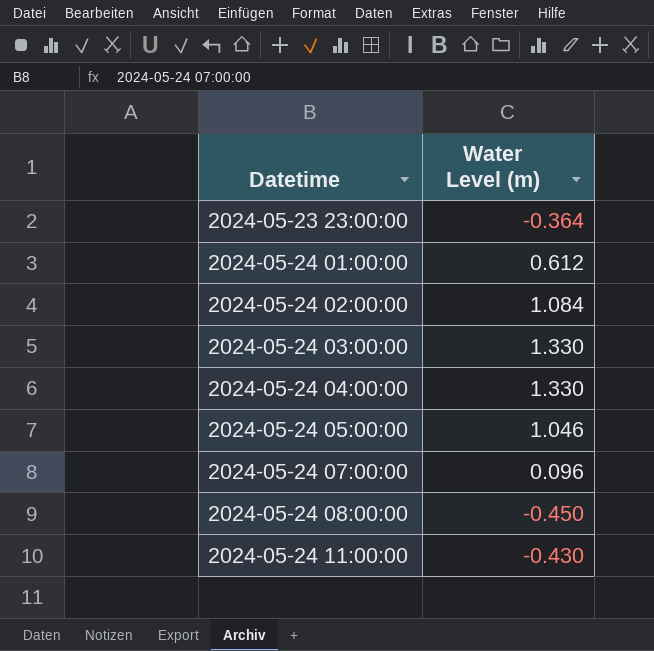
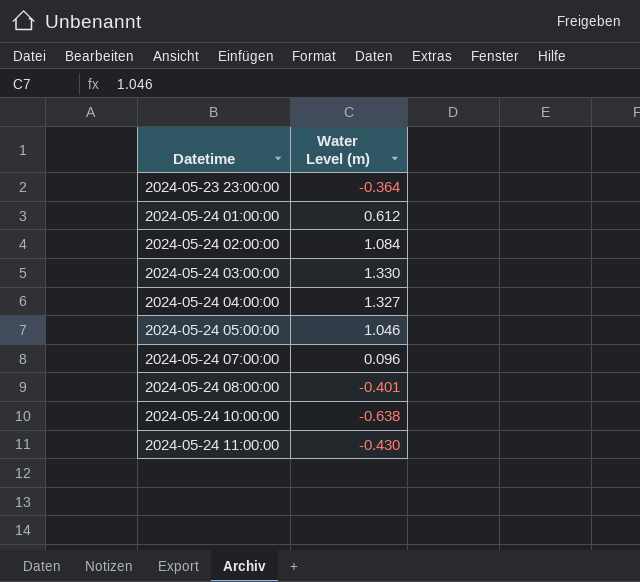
2024-05-24 04:00:00 | Water Level (m): 1.330 -> 1.327
2024-05-24 08:00:00 | Water Level (m): -0.450 -> -0.401
row 2024-05-24 10:00:00: none -> -0.638

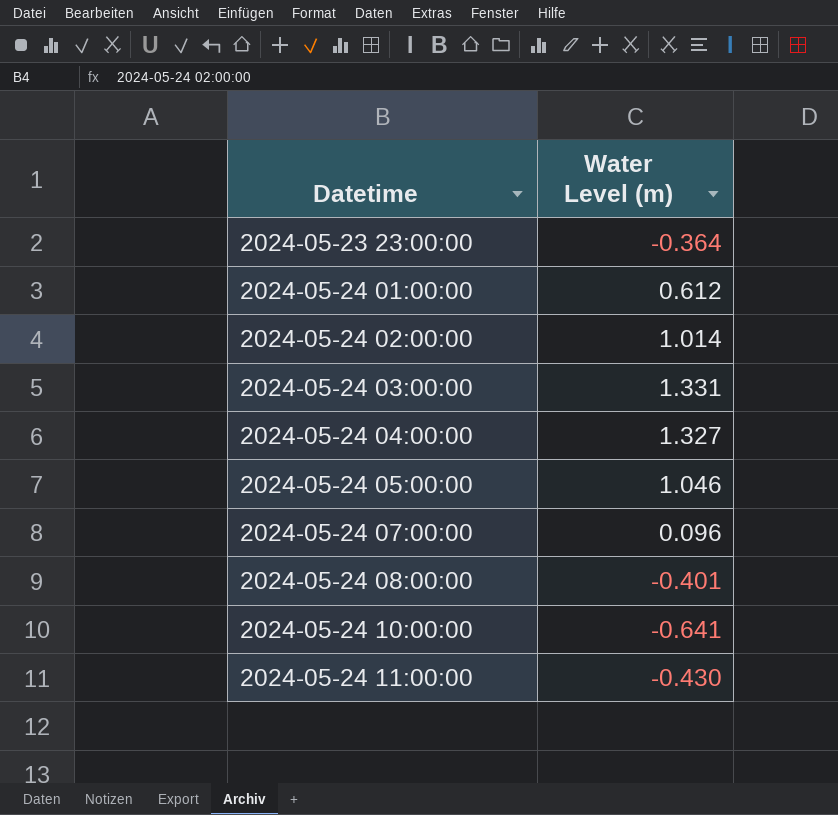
2024-05-24 02:00:00 | Water Level (m): 1.084 -> 1.014
2024-05-24 03:00:00 | Water Level (m): 1.330 -> 1.331
2024-05-24 10:00:00 | Water Level (m): -0.638 -> -0.641

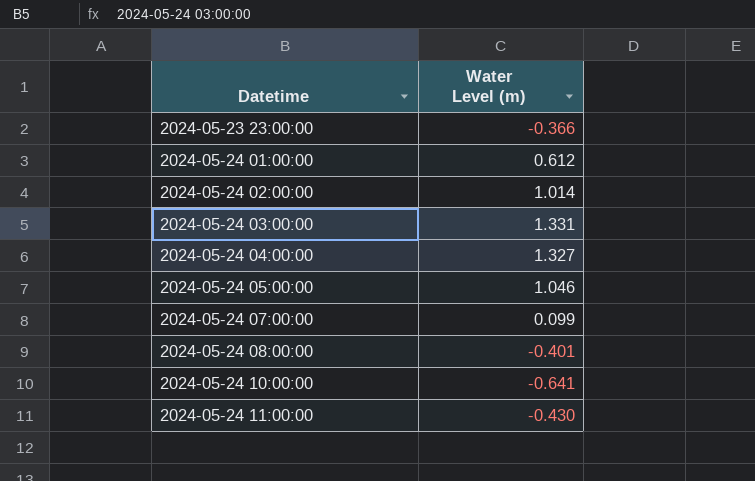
2024-05-23 23:00:00 | Water Level (m): -0.364 -> -0.366
2024-05-24 07:00:00 | Water Level (m): 0.096 -> 0.099

